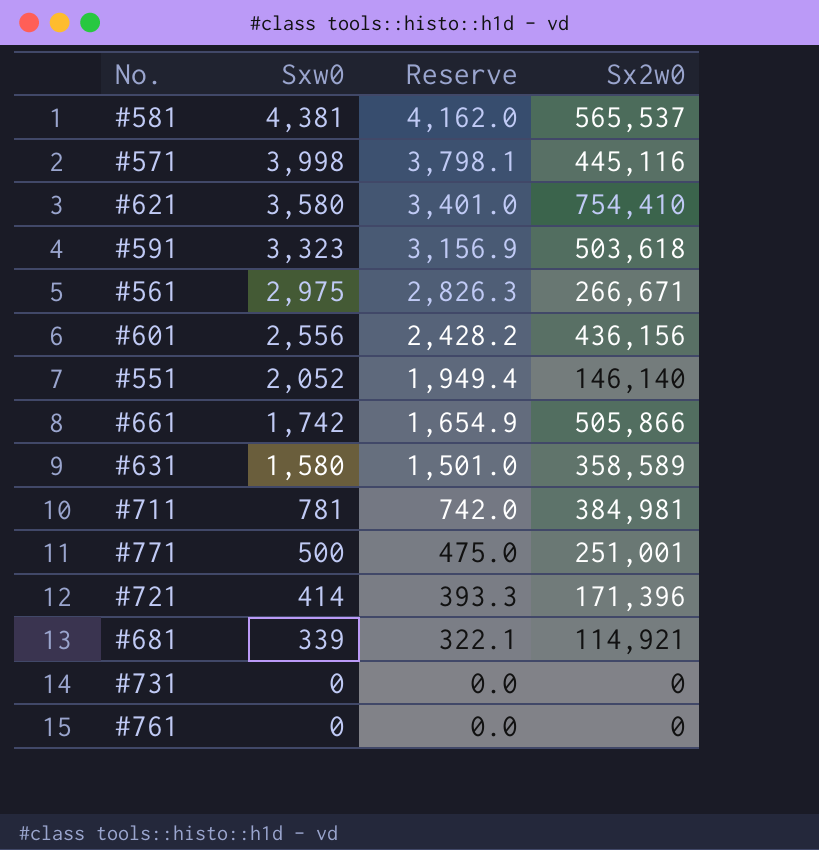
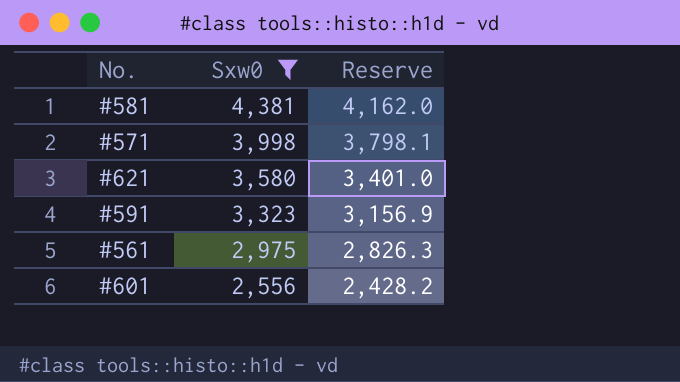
filter: none -> Sxw0 >= 2,556
column Sx2w0 | position: 4 -> none

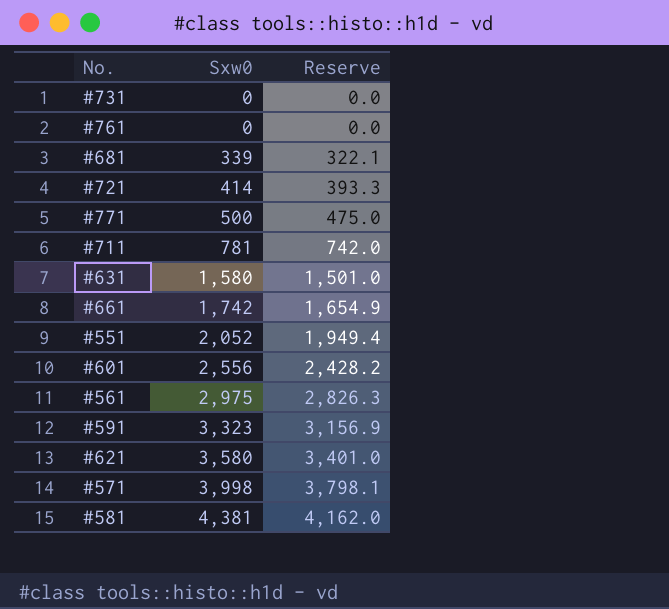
filter: Sxw0 >= 2,556 -> none
row order: Sxw0 descending -> Sxw0 ascending

